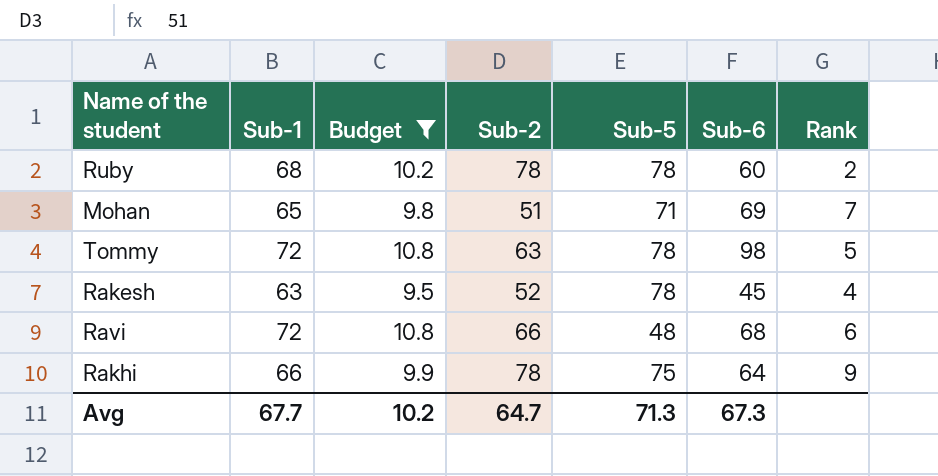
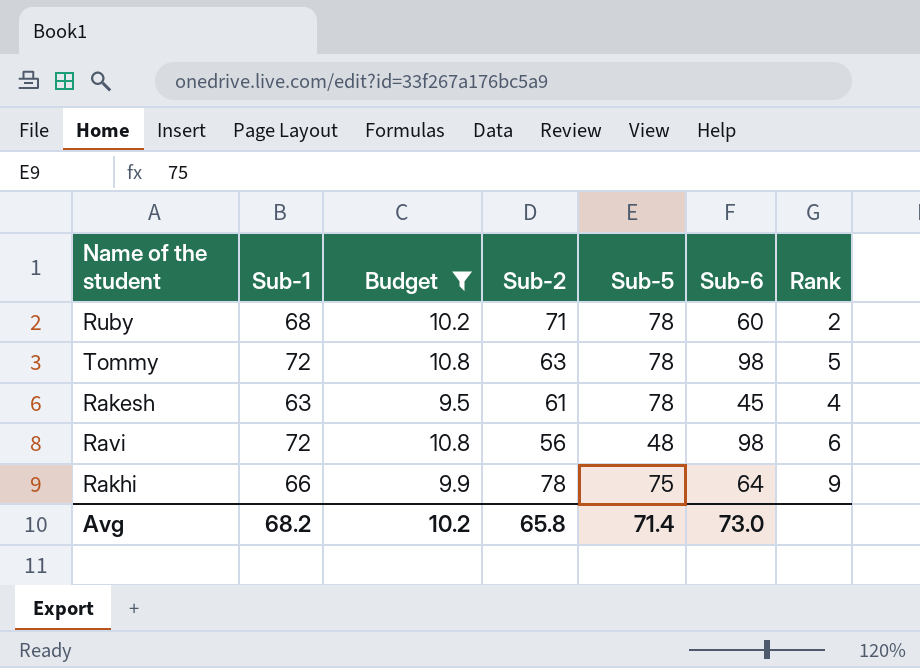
row Mohan: 65 | 9.8 | 51 | 71 | 69 | 7 -> none
Ruby | Sub-2: 78 -> 71
Rakesh | Sub-2: 52 -> 61
Ravi | Sub-2: 66 -> 56
Ravi | Sub-6: 68 -> 98
Avg | Sub-1: 67.7 -> 68.2
Avg | Sub-2: 64.7 -> 65.8
Avg | Sub-5: 71.3 -> 71.4
Avg | Sub-6: 67.3 -> 73.0

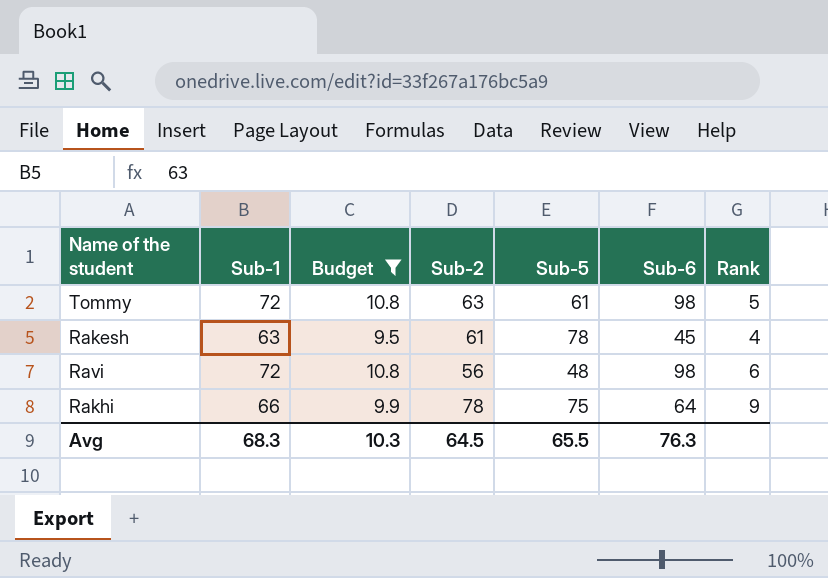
row Ruby: 68 | 10.2 | 71 | 78 | 60 | 2 -> none
Tommy | Sub-5: 78 -> 61
Avg | Sub-1: 68.2 -> 68.3
Avg | Budget: 10.2 -> 10.3
Avg | Sub-2: 65.8 -> 64.5
Avg | Sub-5: 71.4 -> 65.5
Avg | Sub-6: 73.0 -> 76.3

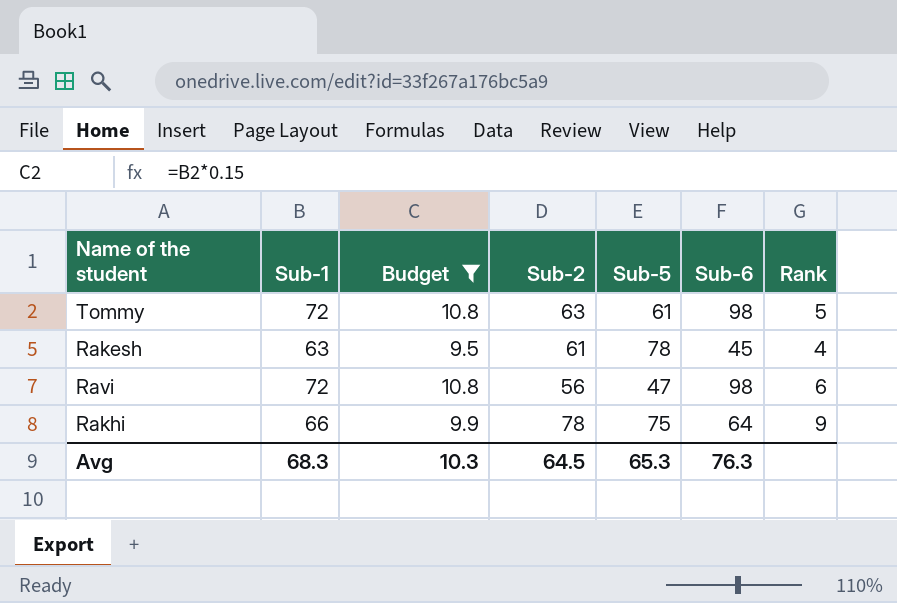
Ravi | Sub-5: 48 -> 47
Avg | Sub-5: 65.5 -> 65.3

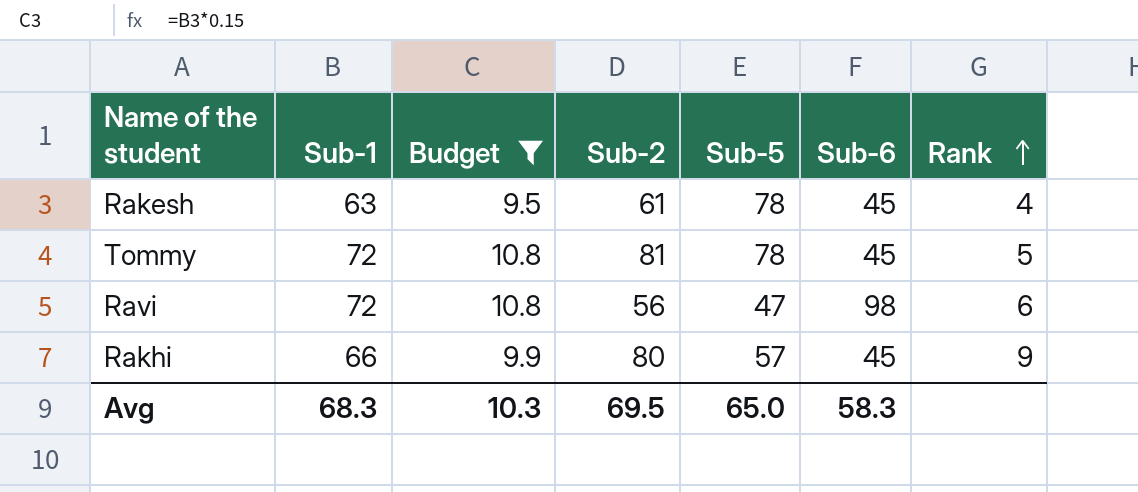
row order: none -> Rank ascending
Tommy | Sub-2: 63 -> 81
Tommy | Sub-5: 61 -> 78
Tommy | Sub-6: 98 -> 45
Rakhi | Sub-2: 78 -> 80
Rakhi | Sub-5: 75 -> 57
Rakhi | Sub-6: 64 -> 45
Avg | Sub-2: 64.5 -> 69.5
Avg | Sub-5: 65.3 -> 65.0
Avg | Sub-6: 76.3 -> 58.3

